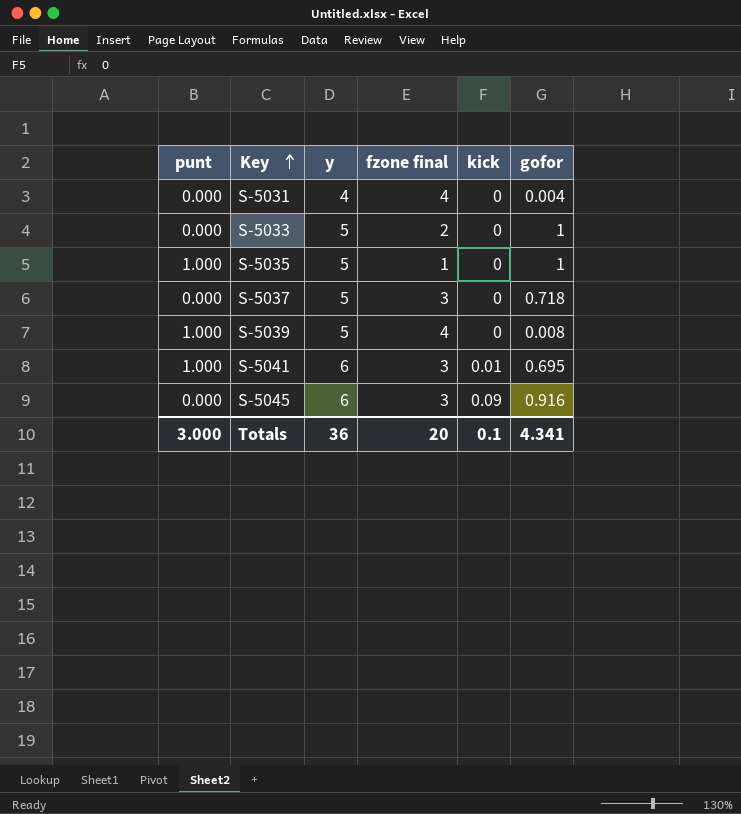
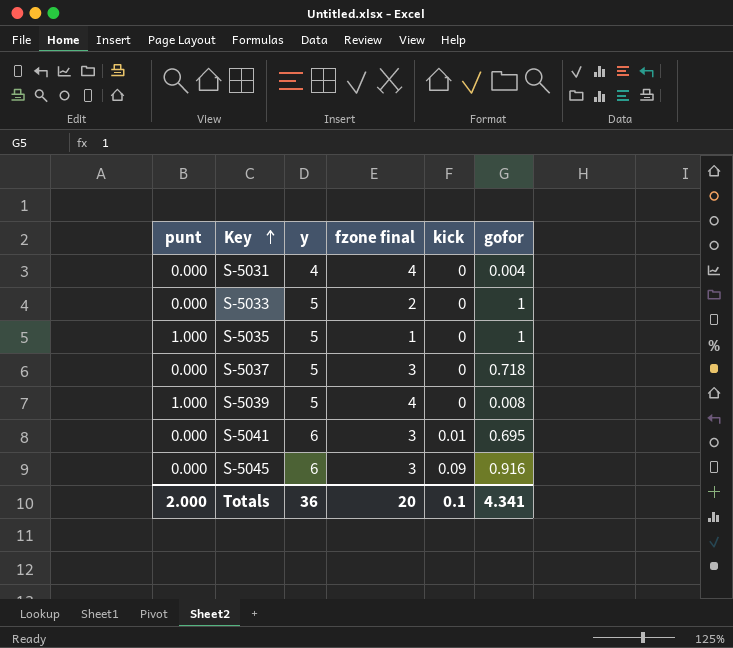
S-5041 | punt: 1.000 -> 0.000
Totals | punt: 3.000 -> 2.000

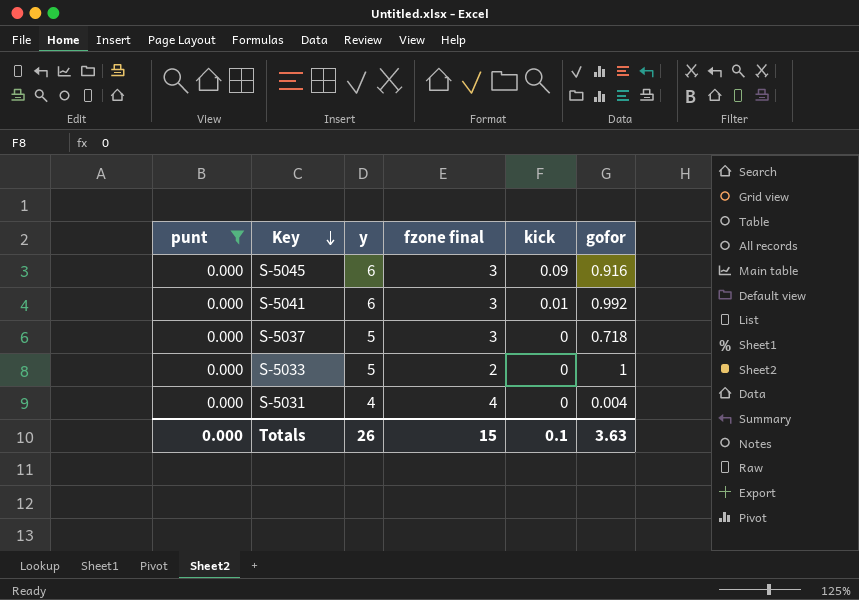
filter: none -> punt = 0.000
row order: Key ascending -> Key descending
S-5041 | gofor: 0.695 -> 0.992
Totals | punt: 2.000 -> 0.000
Totals | y: 36 -> 26
Totals | fzone final: 20 -> 15
Totals | gofor: 4.341 -> 3.63

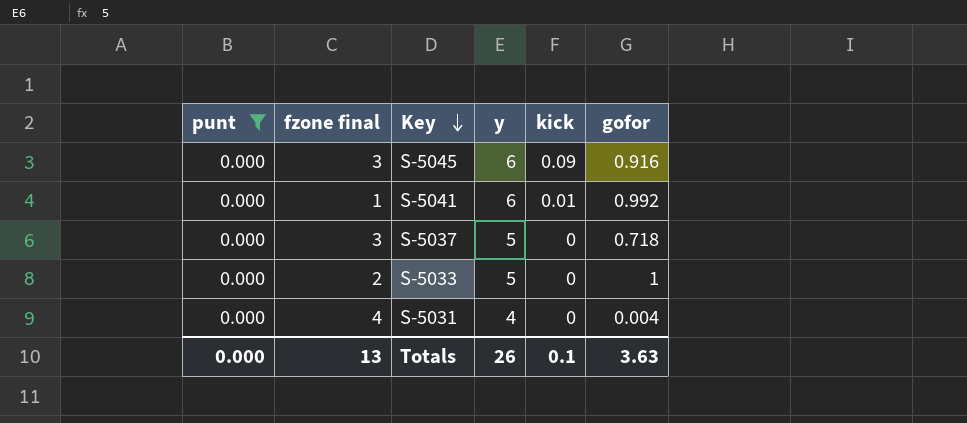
column fzone final | position: 4 -> 2
S-5041 | fzone final: 3 -> 1
Totals | fzone final: 15 -> 13

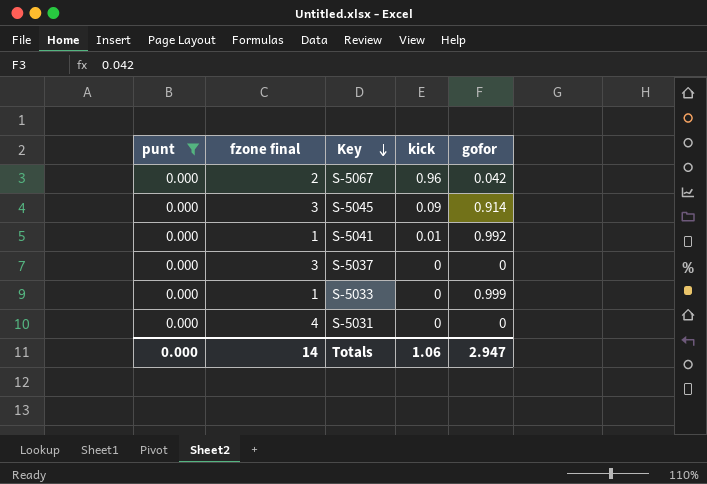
column y | position: 4 -> none
row S-5067: none -> 0.000 | 2 | 0.96 | 0.042
S-5045 | gofor: 0.916 -> 0.914
S-5037 | gofor: 0.718 -> 0
S-5033 | fzone final: 2 -> 1
S-5033 | gofor: 1 -> 0.999
S-5031 | gofor: 0.004 -> 0
Totals | fzone final: 13 -> 14
Totals | kick: 0.1 -> 1.06
Totals | gofor: 3.63 -> 2.947

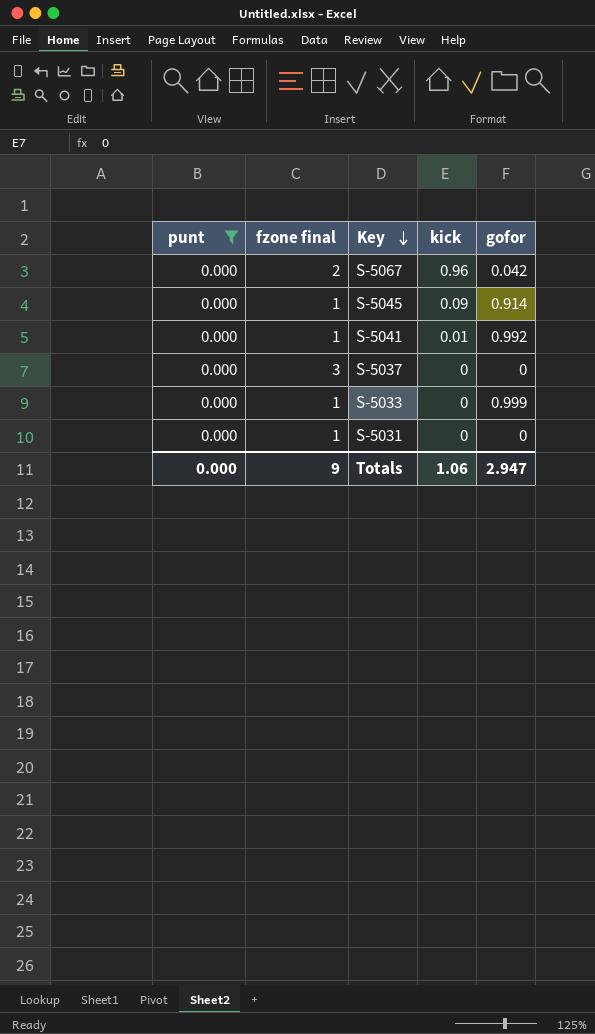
S-5045 | fzone final: 3 -> 1
S-5031 | fzone final: 4 -> 1
Totals | fzone final: 14 -> 9

